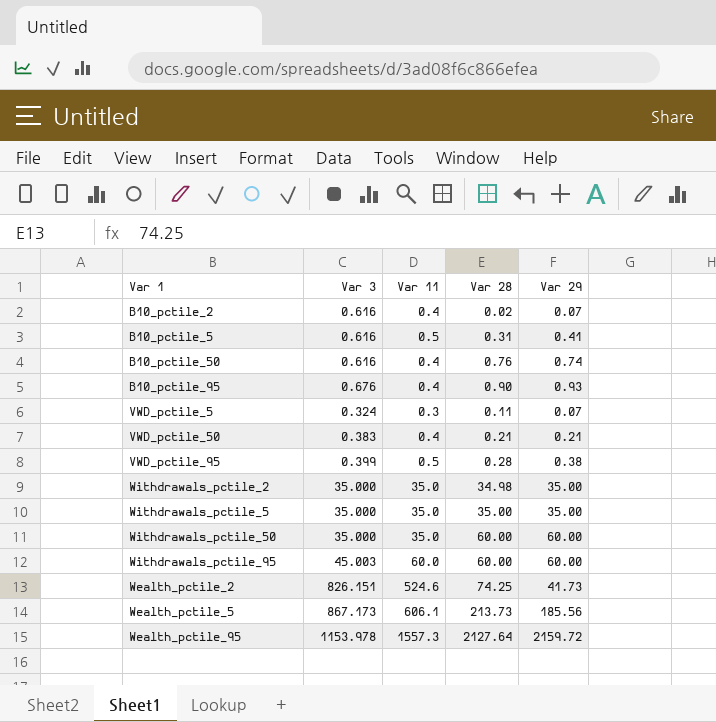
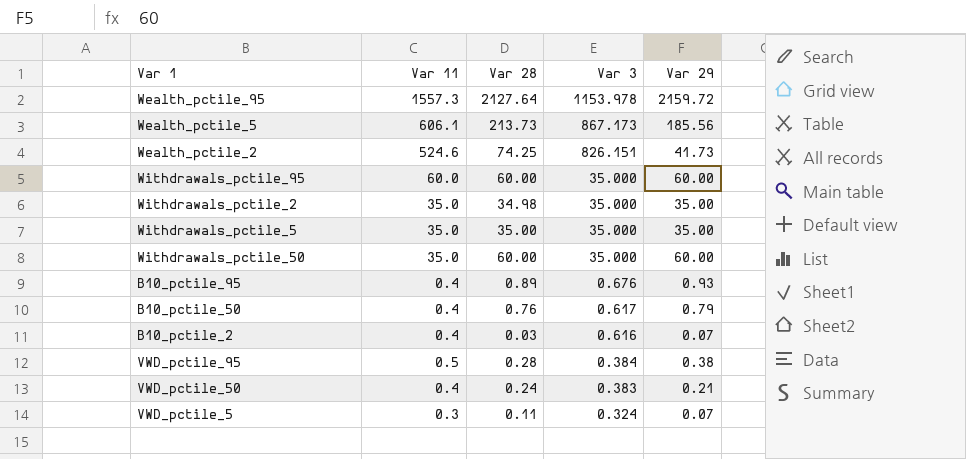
row order: none -> Var 3 descending
column Var 3 | position: 2 -> 4
row B10_pctile_5: 0.616 | 0.5 | 0.31 | 0.41 -> none
Withdrawals_pctile_95 | Var 3: 45.003 -> 35.000
B10_pctile_95 | Var 28: 0.90 -> 0.89
B10_pctile_50 | Var 3: 0.616 -> 0.617
B10_pctile_50 | Var 29: 0.74 -> 0.79
B10_pctile_2 | Var 28: 0.02 -> 0.03
VWD_pctile_95 | Var 3: 0.399 -> 0.384
VWD_pctile_50 | Var 28: 0.21 -> 0.24

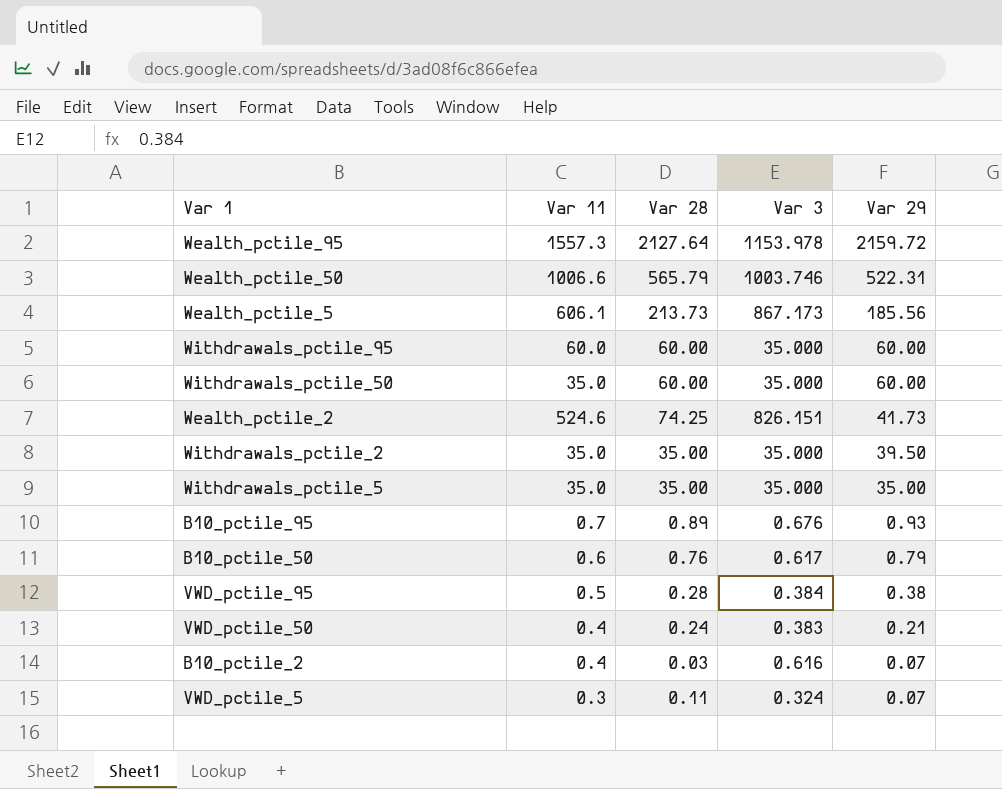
row order: Var 3 descending -> Var 29 descending
row Wealth_pctile_50: none -> 1006.6 | 565.79 | 1003.746 | 522.31
Withdrawals_pctile_2 | Var 28: 34.98 -> 35.00
Withdrawals_pctile_2 | Var 29: 35.00 -> 39.50
B10_pctile_95 | Var 11: 0.4 -> 0.7
B10_pctile_50 | Var 11: 0.4 -> 0.6

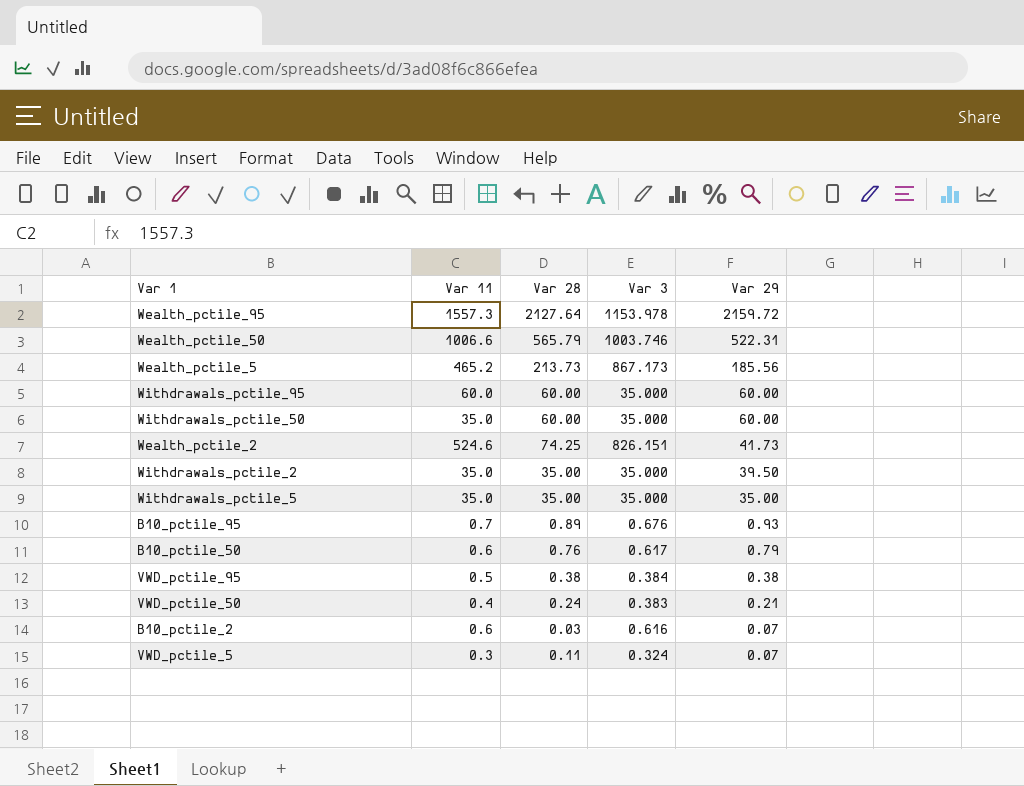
Wealth_pctile_5 | Var 11: 606.1 -> 465.2
VWD_pctile_95 | Var 28: 0.28 -> 0.38
B10_pctile_2 | Var 11: 0.4 -> 0.6

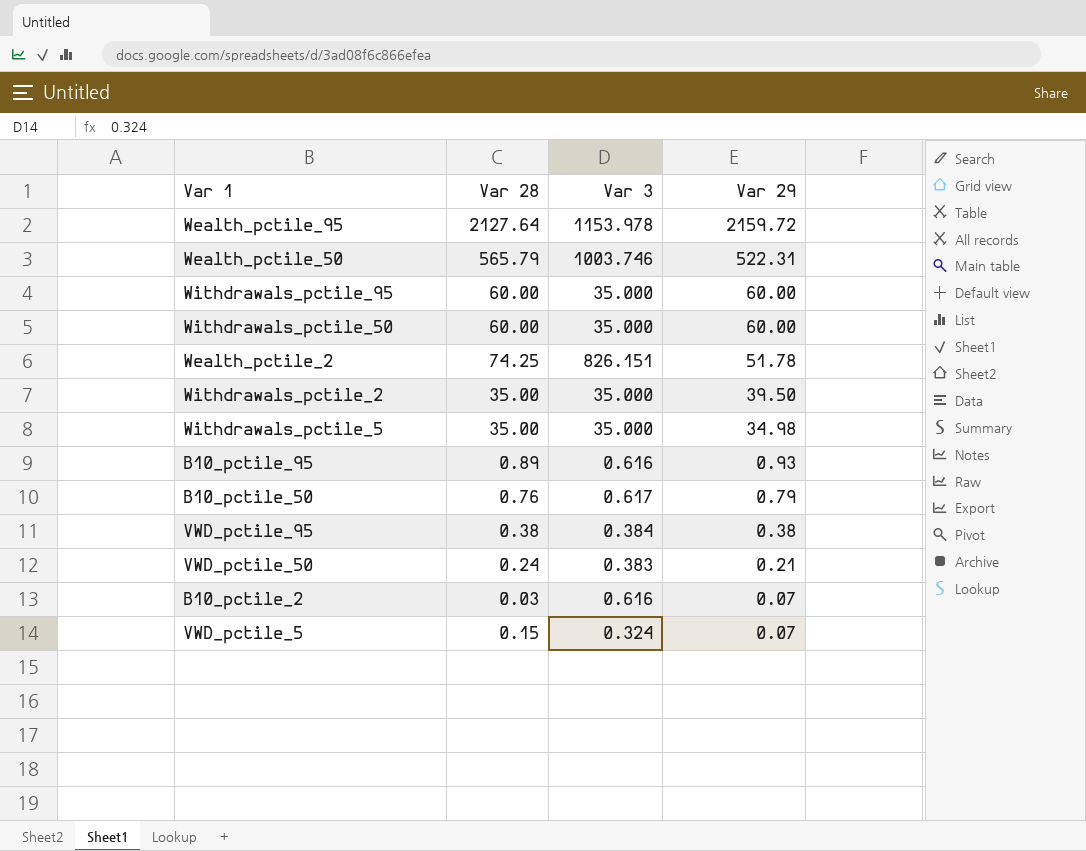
column Var 11 | position: 2 -> none
row Wealth_pctile_5: 465.2 | 213.73 | 867.173 | 185.56 -> none
Wealth_pctile_2 | Var 29: 41.73 -> 51.78
Withdrawals_pctile_5 | Var 29: 35.00 -> 34.98
B10_pctile_95 | Var 3: 0.676 -> 0.616
VWD_pctile_5 | Var 28: 0.11 -> 0.15

